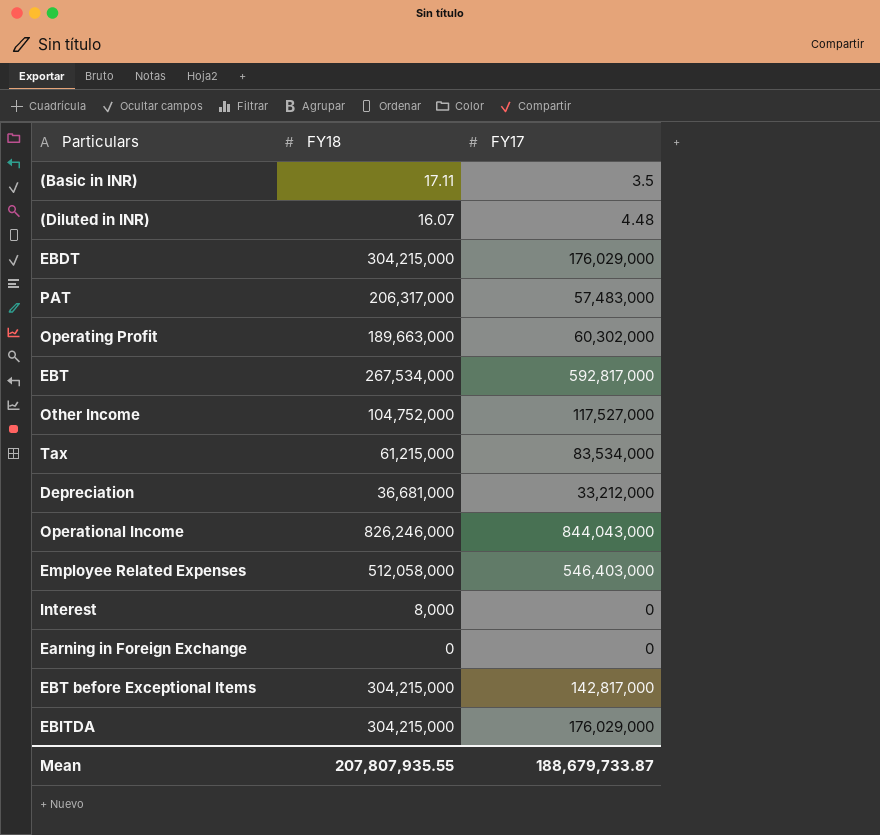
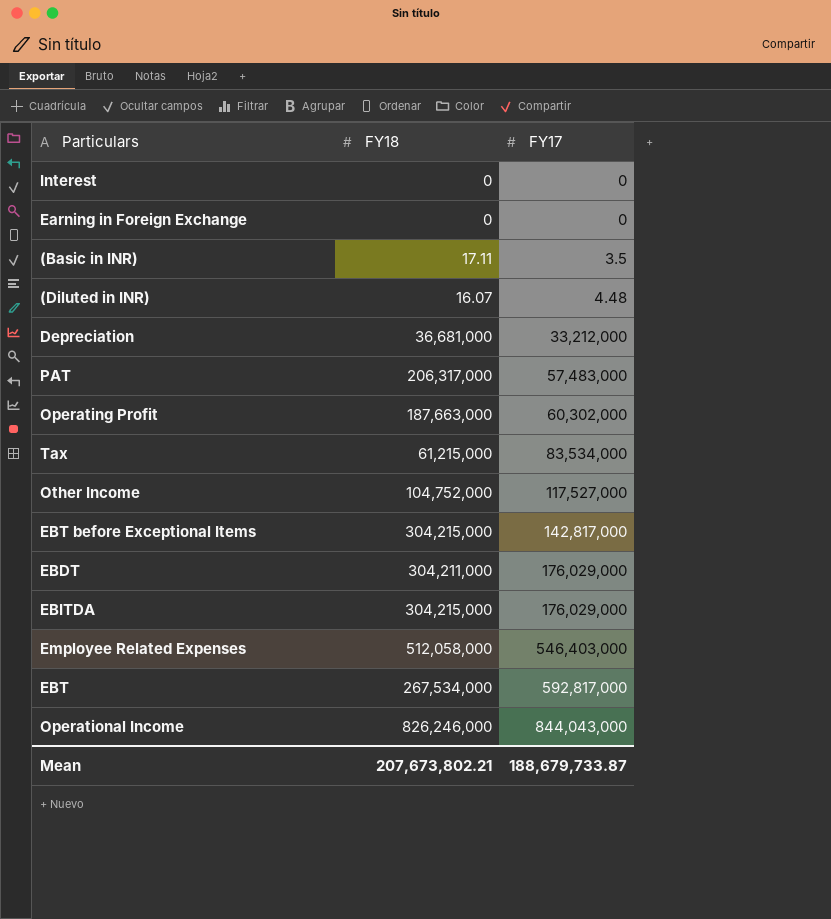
row order: none -> FY17 ascending
Interest | FY18: 8,000 -> 0
Operating Profit | FY18: 189,663,000 -> 187,663,000
EBDT | FY18: 304,215,000 -> 304,211,000
Mean | FY18: 207,807,935.55 -> 207,673,802.21

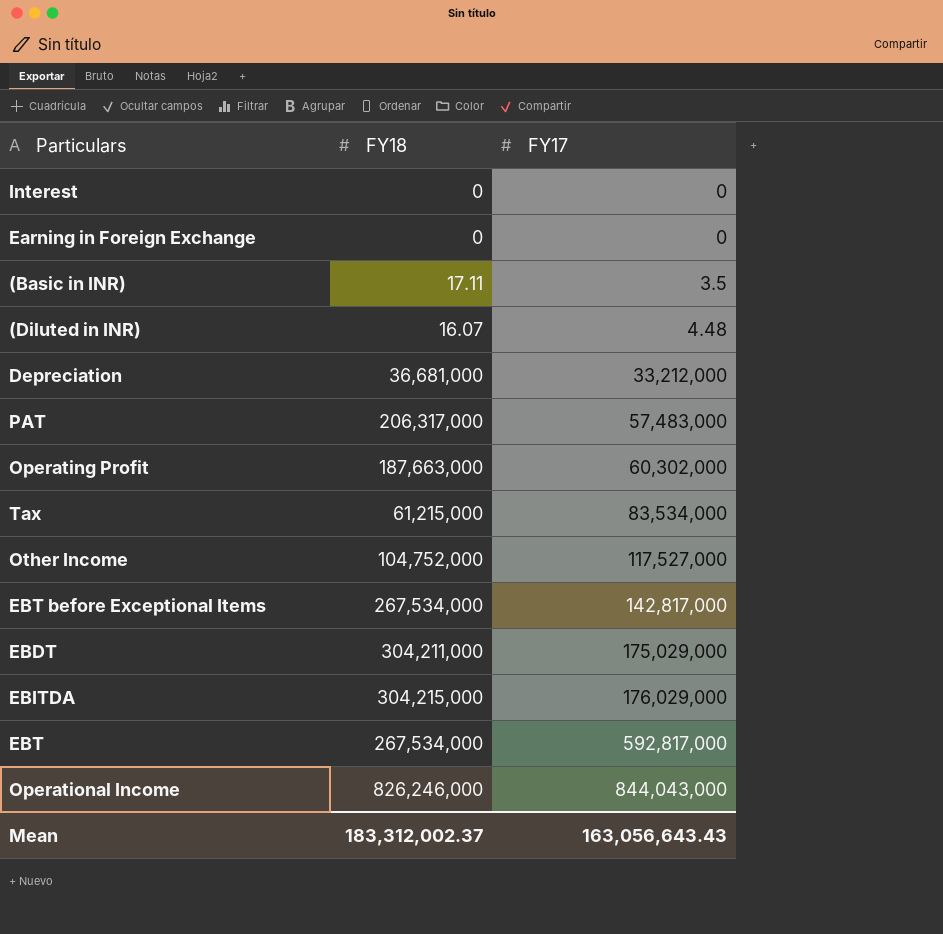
row Employee Related Expenses: 512,058,000 | 546,403,000 -> none
EBT before Exceptional Items | FY18: 304,215,000 -> 267,534,000
EBDT | FY17: 176,029,000 -> 175,029,000
Mean | FY18: 207,673,802.21 -> 183,312,002.37
Mean | FY17: 188,679,733.87 -> 163,056,643.43

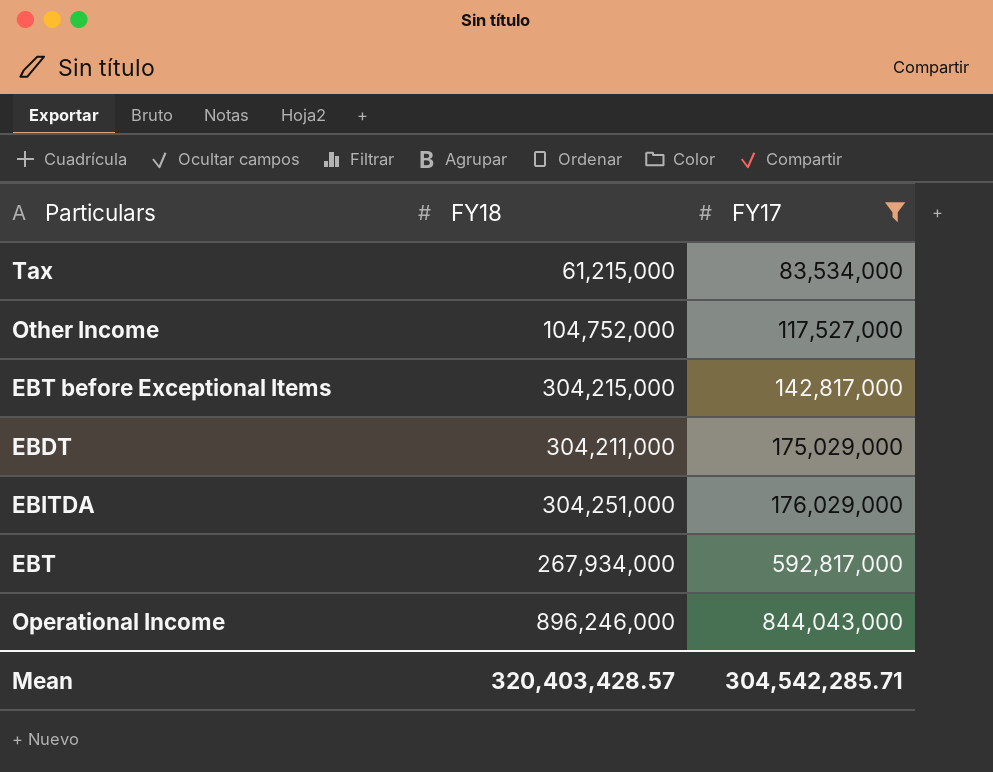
filter: none -> FY17 >= 83,534,000
EBT before Exceptional Items | FY18: 267,534,000 -> 304,215,000
EBITDA | FY18: 304,215,000 -> 304,251,000
EBT | FY18: 267,534,000 -> 267,934,000
Operational Income | FY18: 826,246,000 -> 896,246,000
Mean | FY18: 183,312,002.37 -> 320,403,428.57
Mean | FY17: 163,056,643.43 -> 304,542,285.71

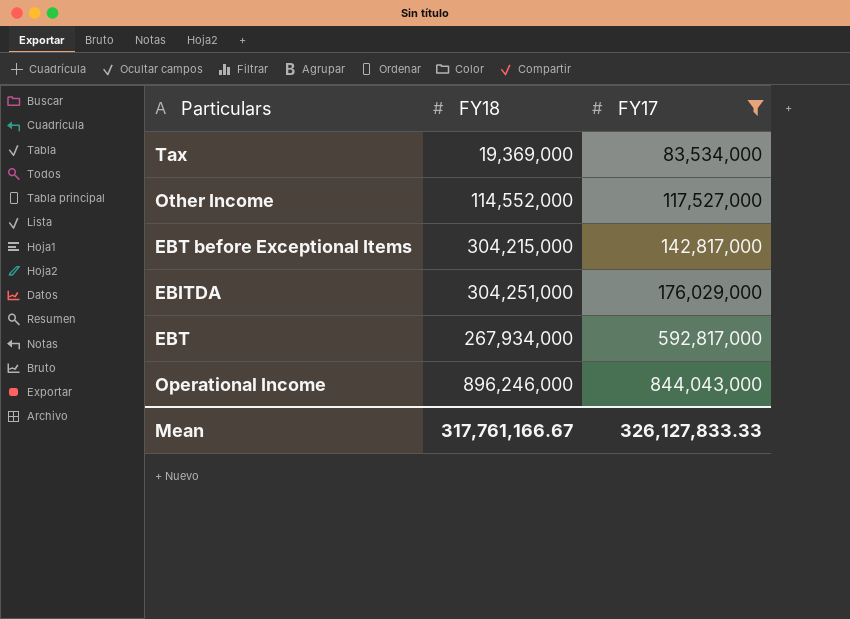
row EBDT: 304,211,000 | 175,029,000 -> none
Tax | FY18: 61,215,000 -> 19,369,000
Other Income | FY18: 104,752,000 -> 114,552,000
Mean | FY18: 320,403,428.57 -> 317,761,166.67
Mean | FY17: 304,542,285.71 -> 326,127,833.33

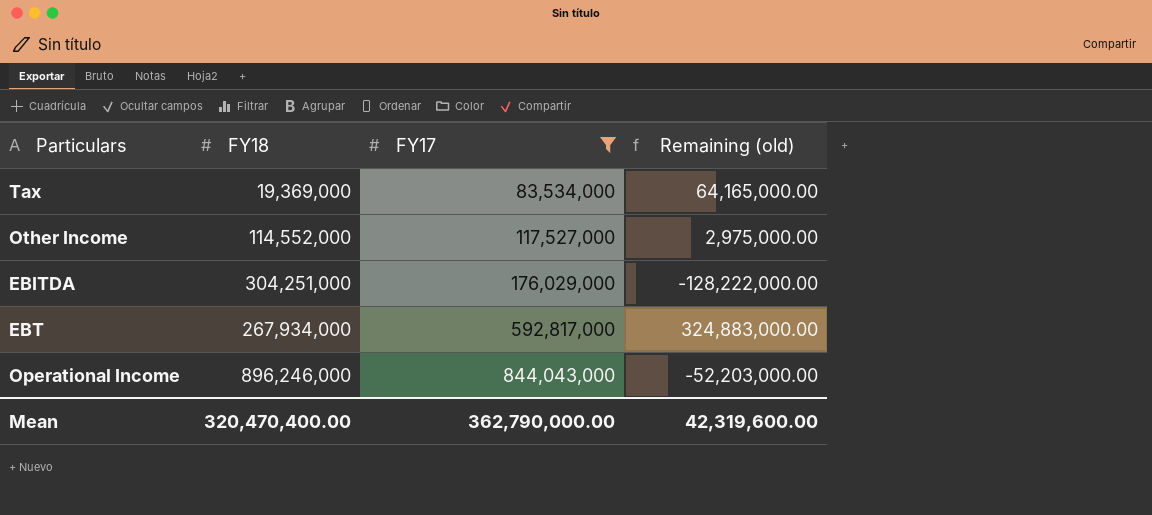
column Remaining (old) | formula: none -> [FY17] - [FY18]
row EBT before Exceptional Items: 304,215,000 | 142,817,000 -> none
Mean | FY18: 317,761,166.67 -> 320,470,400.00
Mean | FY17: 326,127,833.33 -> 362,790,000.00

